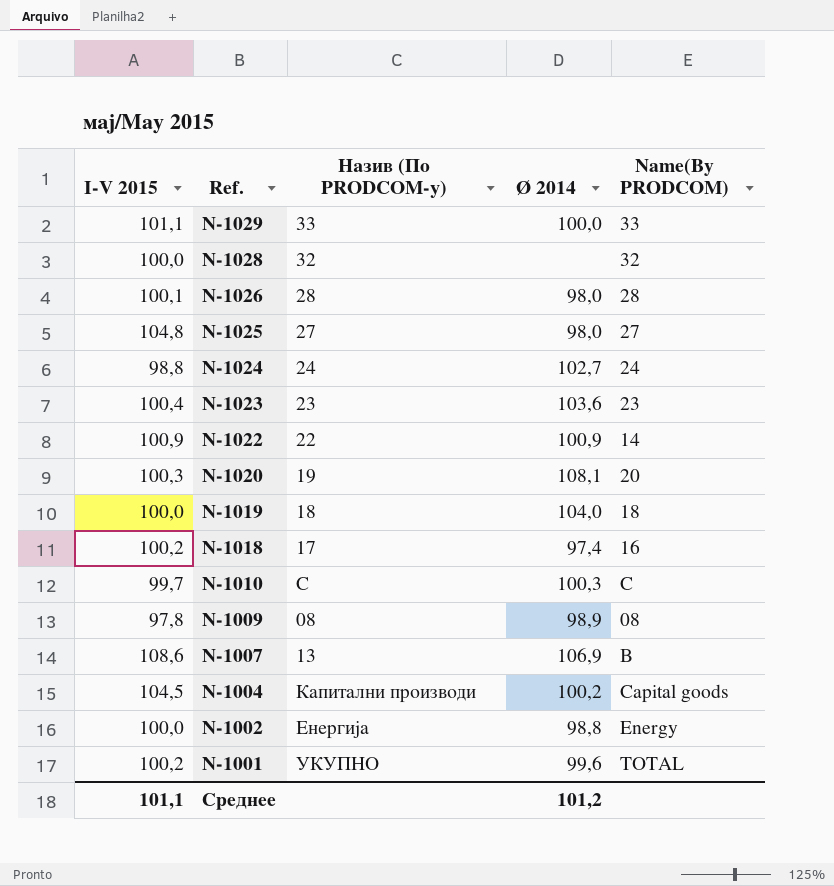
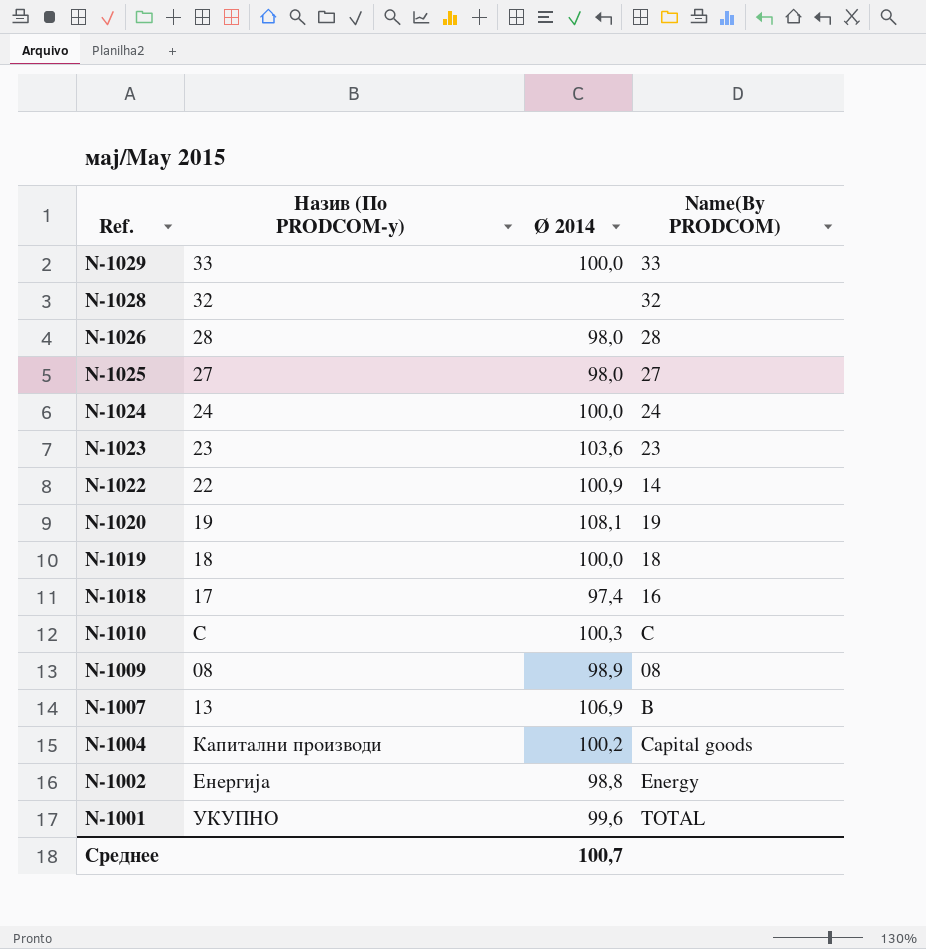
column I-V 2015 | position: 1 -> none
N-1024 | Ø 2014: 102,7 -> 100,0
N-1020 | Name(By PRODCOM): 20 -> 19
N-1019 | Ø 2014: 104,0 -> 100,0
Среднее | Ø 2014: 101,2 -> 100,7

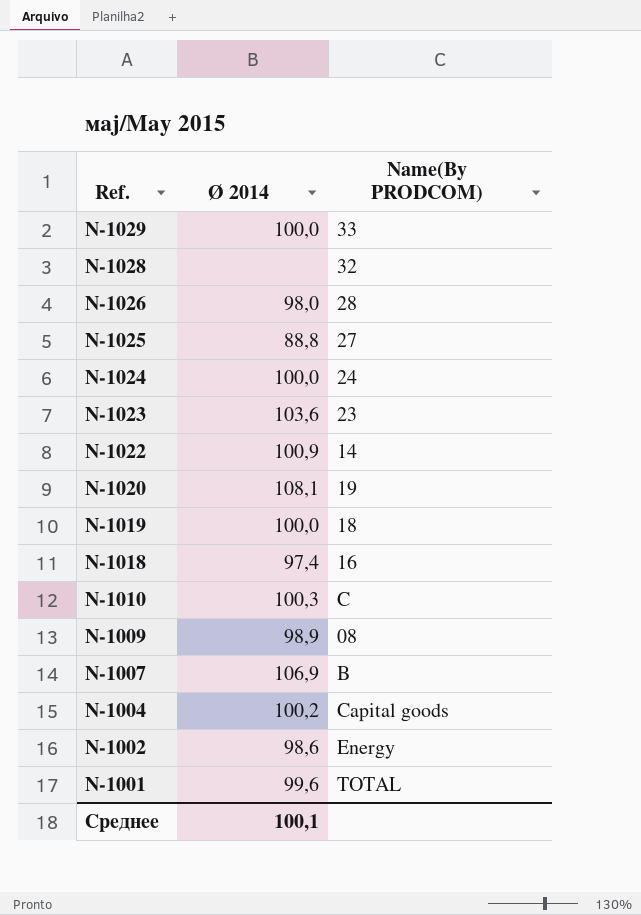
column Назив (Пo PRODCOM-у) | position: 2 -> none
N-1025 | Ø 2014: 98,0 -> 88,8
N-1002 | Ø 2014: 98,8 -> 98,6
Среднее | Ø 2014: 100,7 -> 100,1

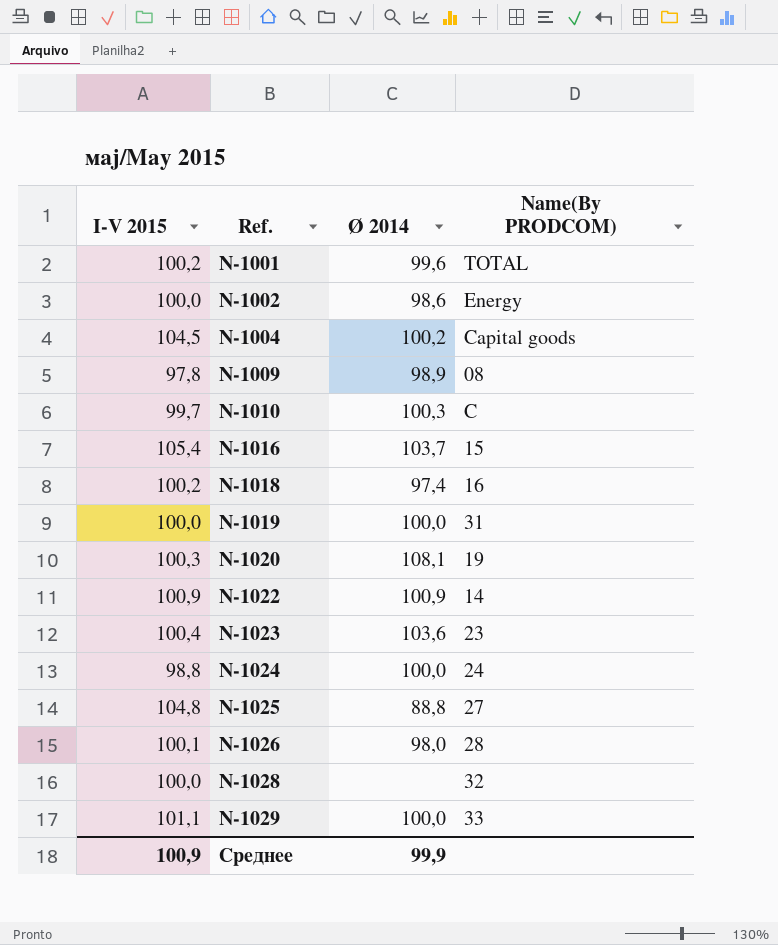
row order: Ref. descending -> Ref. ascending
column I-V 2015 | position: none -> 1
row N-1007: 106,9 | B -> none
row N-1016: none -> 105,4 | 103,7 | 15
N-1019 | Name(By PRODCOM): 18 -> 31
Среднее | Ø 2014: 100,1 -> 99,9

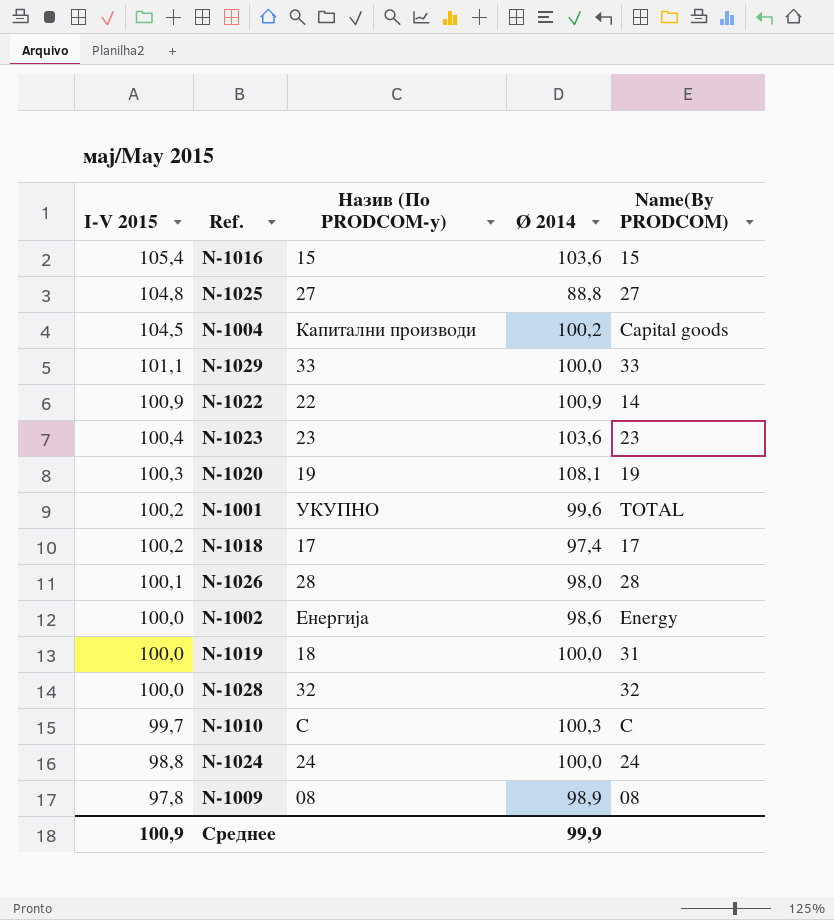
row order: Ref. ascending -> I-V 2015 descending
column Назив (Пo PRODCOM-у) | position: none -> 3
N-1016 | Ø 2014: 103,7 -> 103,6
N-1018 | Name(By PRODCOM): 16 -> 17

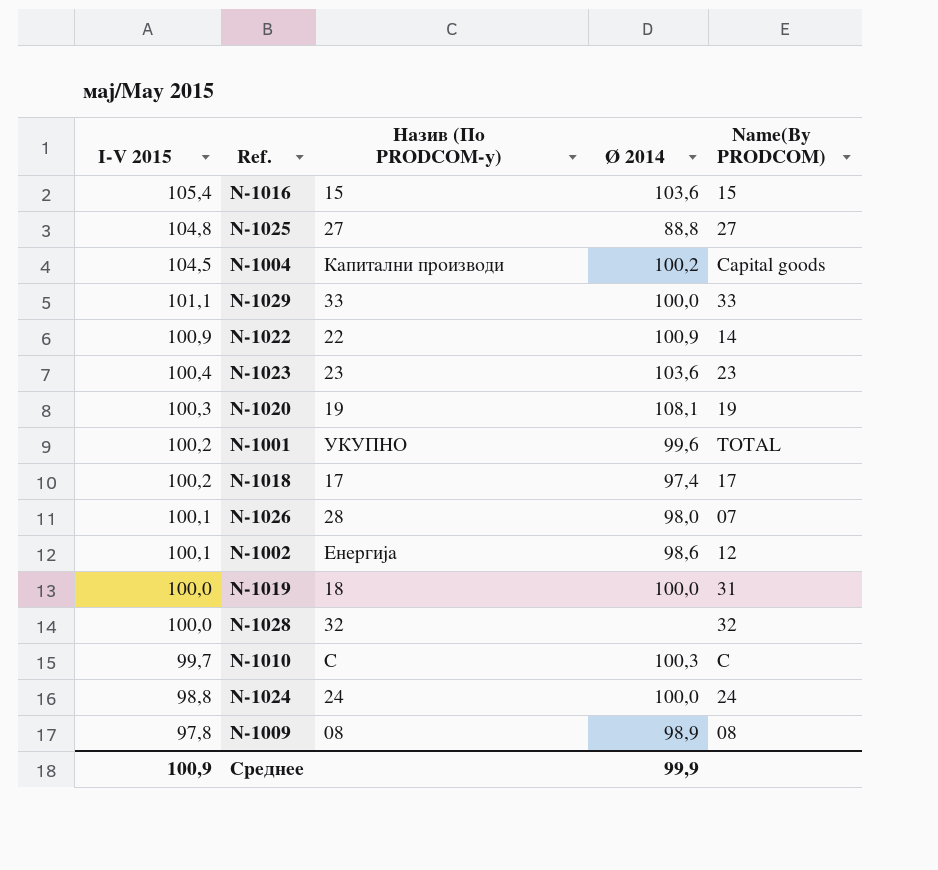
N-1026 | Name(By PRODCOM): 28 -> 07
N-1002 | I-V 2015: 100,0 -> 100,1
N-1002 | Name(By PRODCOM): Energy -> 12

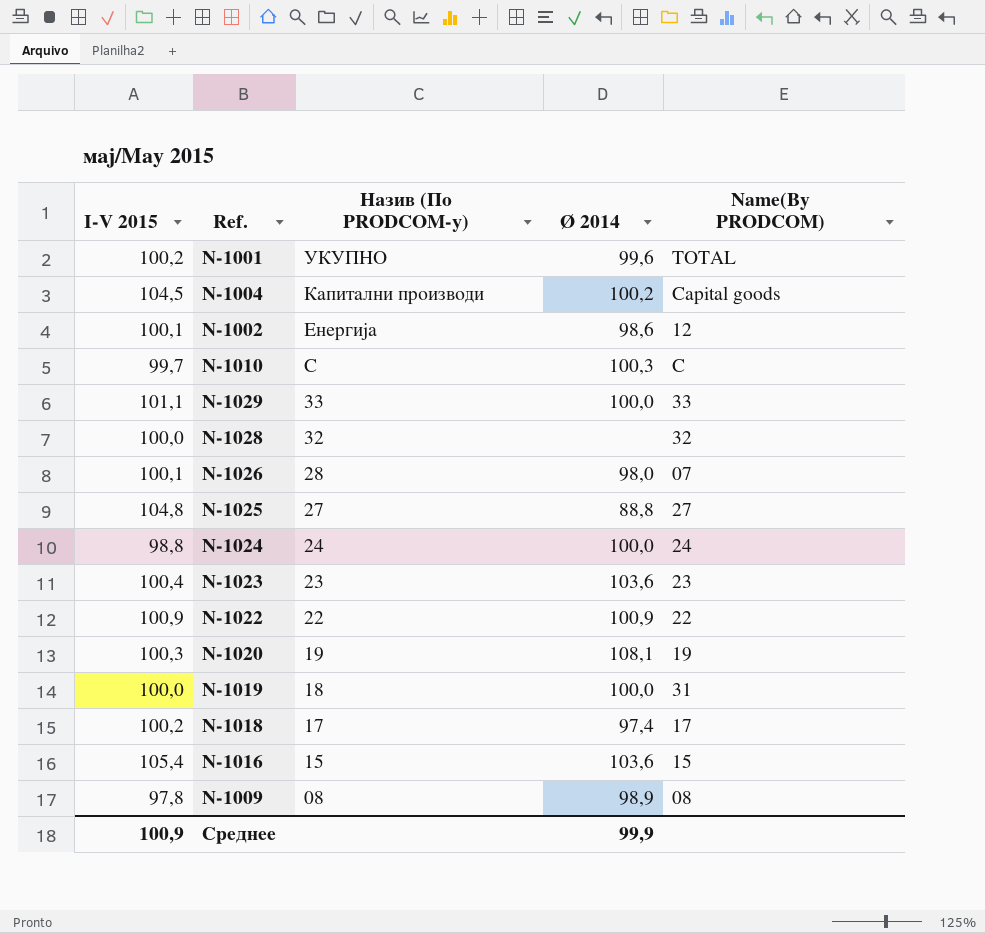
row order: I-V 2015 descending -> Назив (Пo PRODCOM-у) descending
N-1022 | Name(By PRODCOM): 14 -> 22

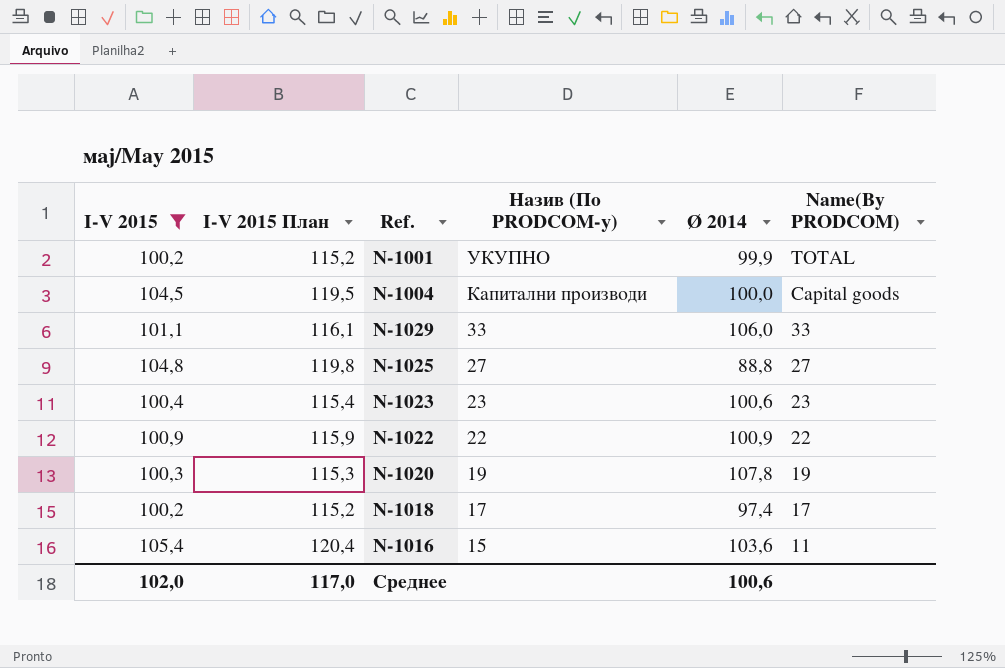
filter: none -> I-V 2015 >= 100,2
column I-V 2015 План | formula: none -> [I-V 2015] + 15
N-1001 | Ø 2014: 99,6 -> 99,9
N-1004 | Ø 2014: 100,2 -> 100,0
N-1029 | Ø 2014: 100,0 -> 106,0
N-1023 | Ø 2014: 103,6 -> 100,6
N-1020 | Ø 2014: 108,1 -> 107,8
N-1016 | Name(By PRODCOM): 15 -> 11
Среднее | I-V 2015: 100,9 -> 102,0
Среднее | Ø 2014: 99,9 -> 100,6

